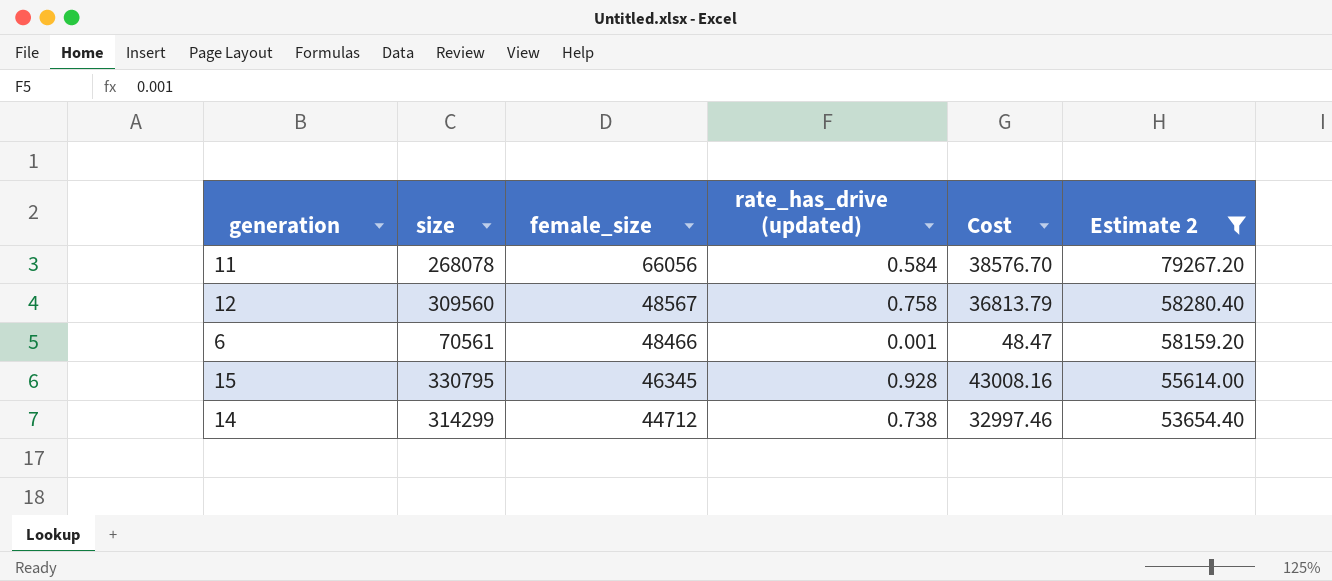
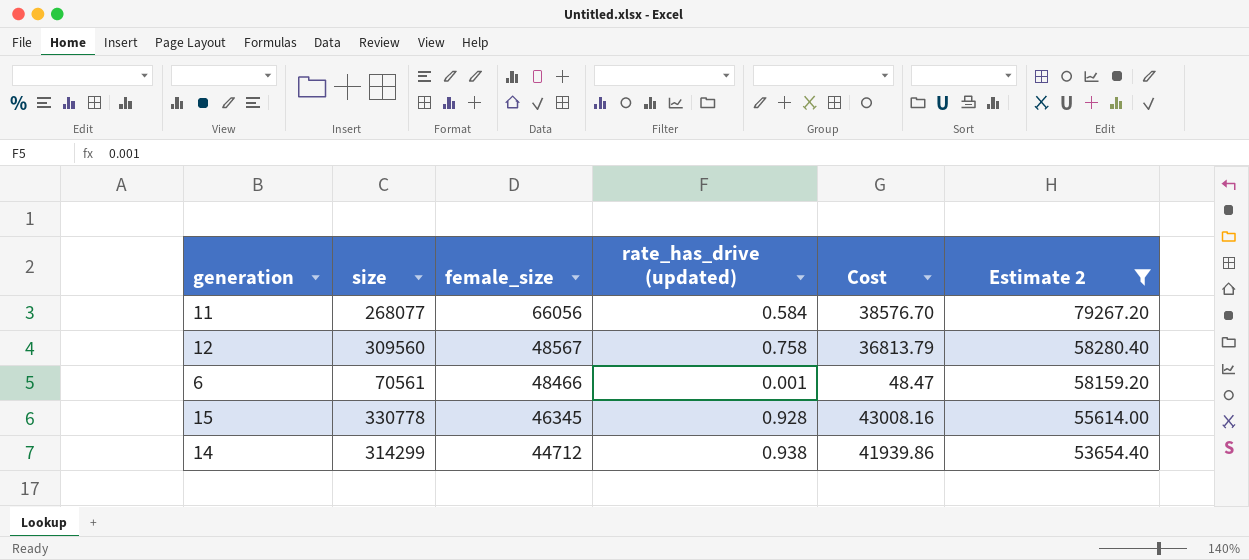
11 | size: 268078 -> 268077
15 | size: 330795 -> 330778
14 | rate_has_drive (updated): 0.738 -> 0.938
14 | Cost: 32997.46 -> 41939.86

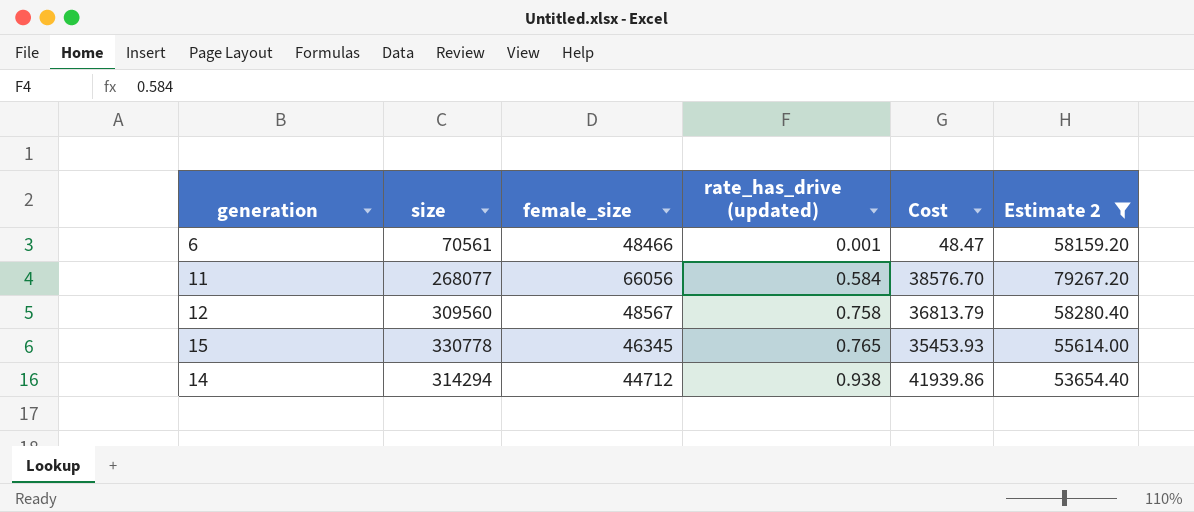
row order: female_size descending -> rate_has_drive (updated) ascending
15 | rate_has_drive (updated): 0.928 -> 0.765
15 | Cost: 43008.16 -> 35453.93
14 | size: 314299 -> 314294

